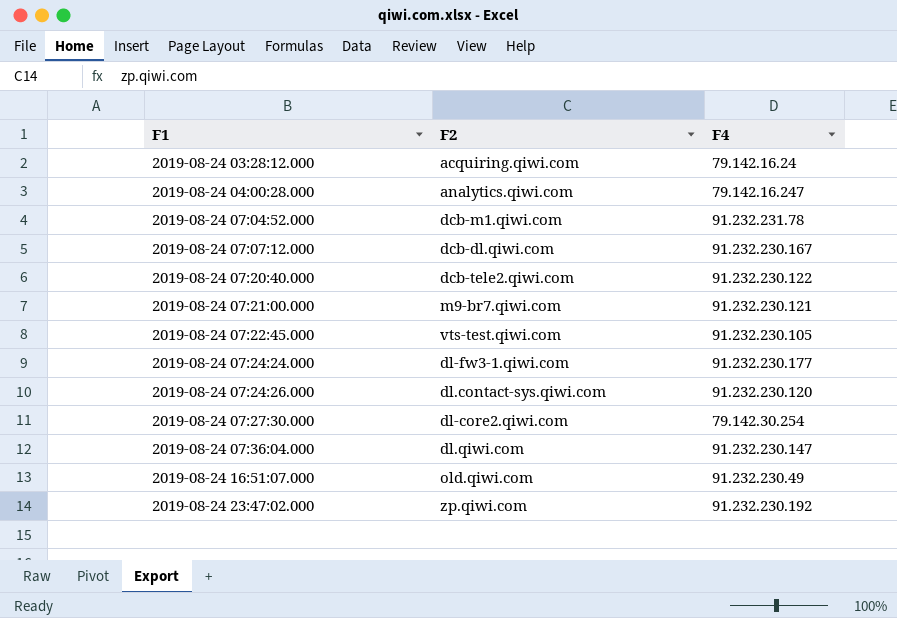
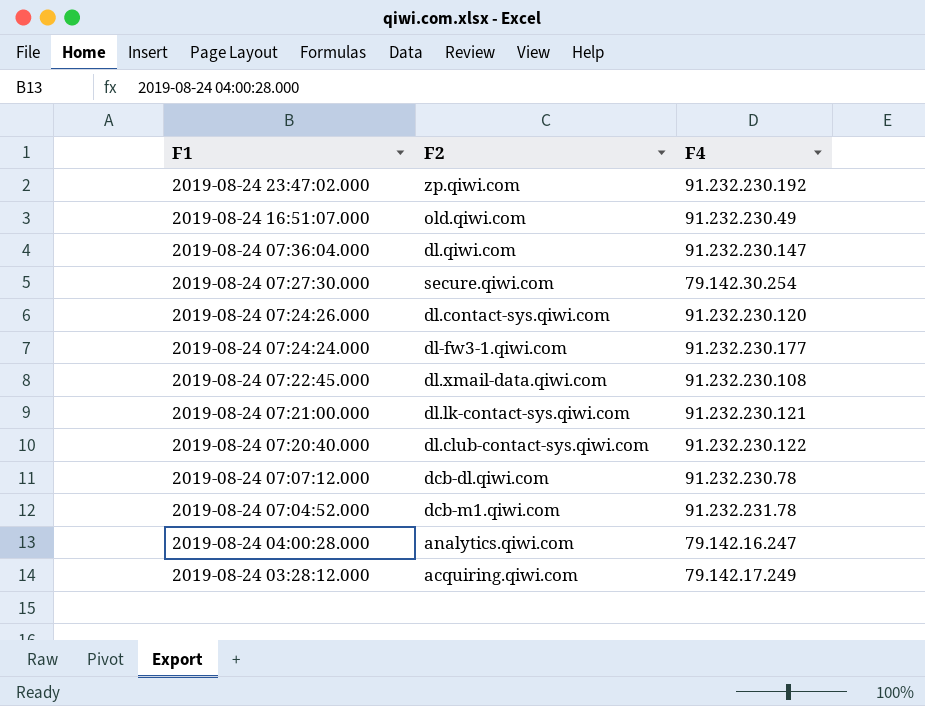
row order: F1 ascending -> F1 descending
2019-08-24 07:27:30.000 | F2: dl-core2.qiwi.com -> secure.qiwi.com
2019-08-24 07:22:45.000 | F2: vts-test.qiwi.com -> dl.xmail-data.qiwi.com
2019-08-24 07:22:45.000 | F4: 91.232.230.105 -> 91.232.230.108
2019-08-24 07:21:00.000 | F2: m9-br7.qiwi.com -> dl.lk-contact-sys.qiwi.com
2019-08-24 07:20:40.000 | F2: dcb-tele2.qiwi.com -> dl.club-contact-sys.qiwi.com
2019-08-24 07:07:12.000 | F4: 91.232.230.167 -> 91.232.230.78
2019-08-24 03:28:12.000 | F4: 79.142.16.24 -> 79.142.17.249

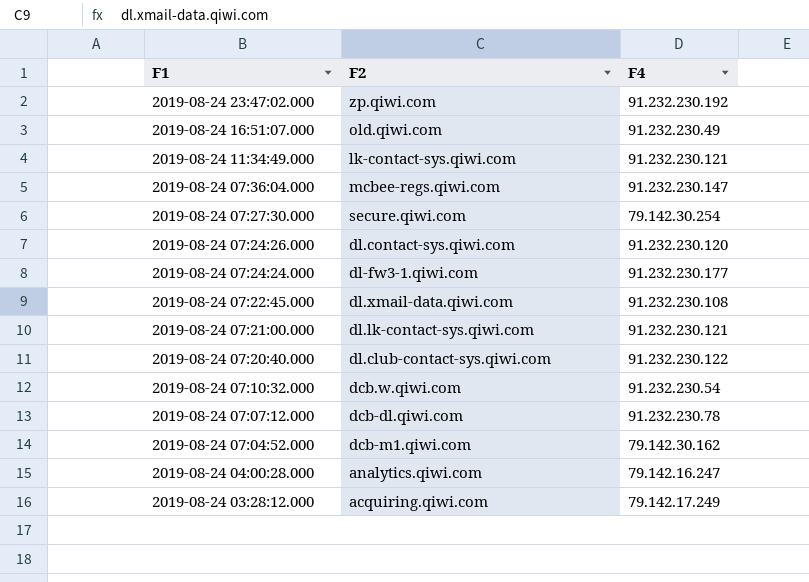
row 2019-08-24 11:34:49.000: none -> lk-contact-sys.qiwi.com | 91.232.230.121
2019-08-24 07:36:04.000 | F2: dl.qiwi.com -> mcbee-regs.qiwi.com
row 2019-08-24 07:10:32.000: none -> dcb.w.qiwi.com | 91.232.230.54
2019-08-24 07:04:52.000 | F4: 91.232.231.78 -> 79.142.30.162

